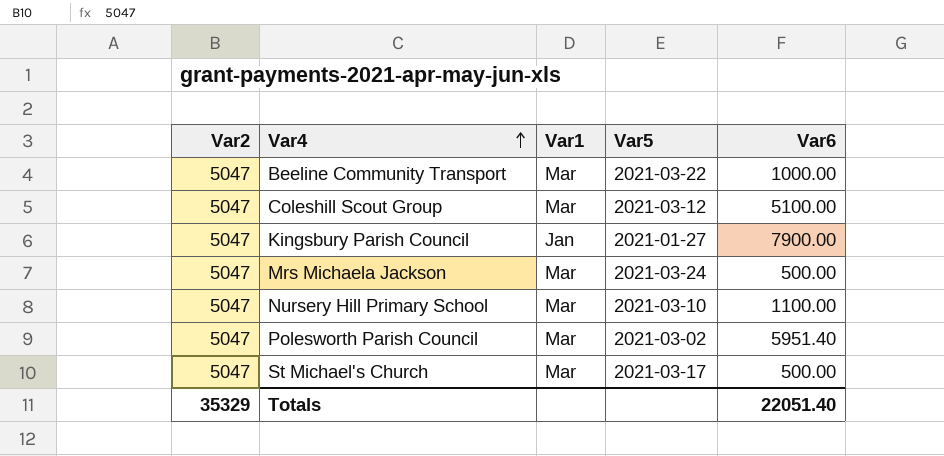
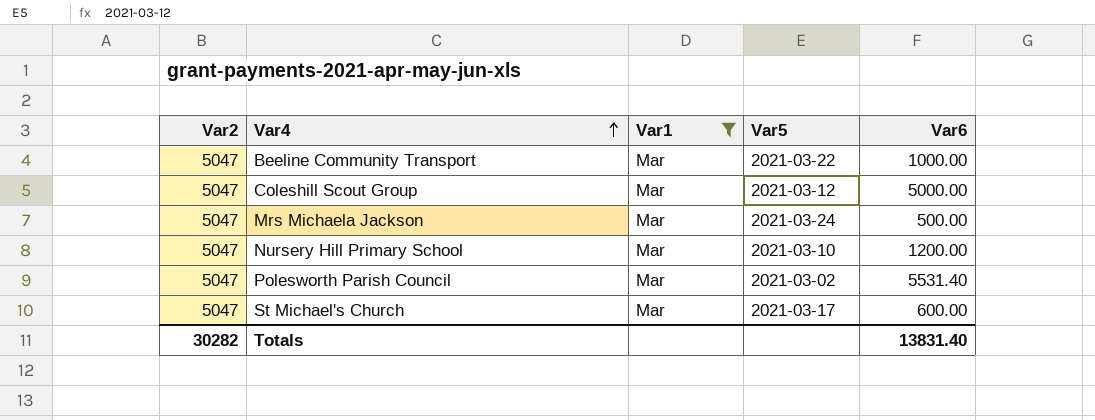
filter: none -> Var1 = Mar
Coleshill Scout Group | Var6: 5100.00 -> 5000.00
Nursery Hill Primary School | Var6: 1100.00 -> 1200.00
Polesworth Parish Council | Var6: 5951.40 -> 5531.40
St Michael's Church | Var6: 500.00 -> 600.00
Totals | Var2: 35329 -> 30282
Totals | Var6: 22051.40 -> 13831.40

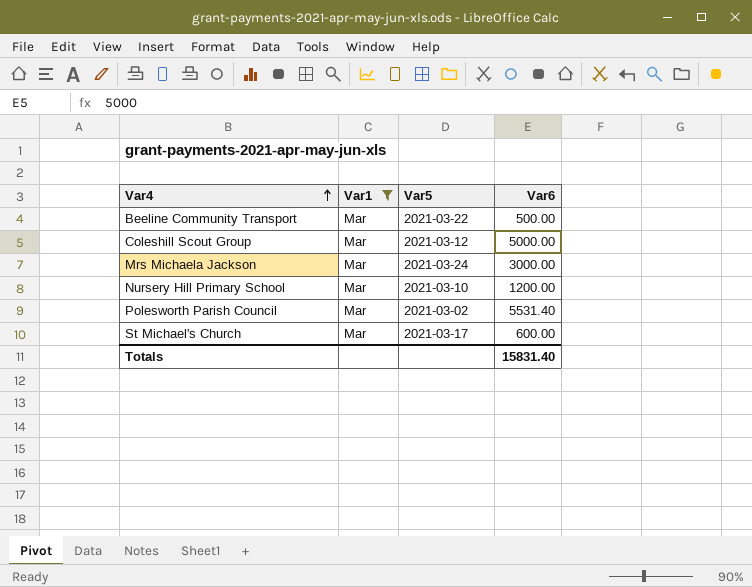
column Var2 | position: 1 -> none
Beeline Community Transport | Var6: 1000.00 -> 500.00
Mrs Michaela Jackson | Var6: 500.00 -> 3000.00
Totals | Var6: 13831.40 -> 15831.40

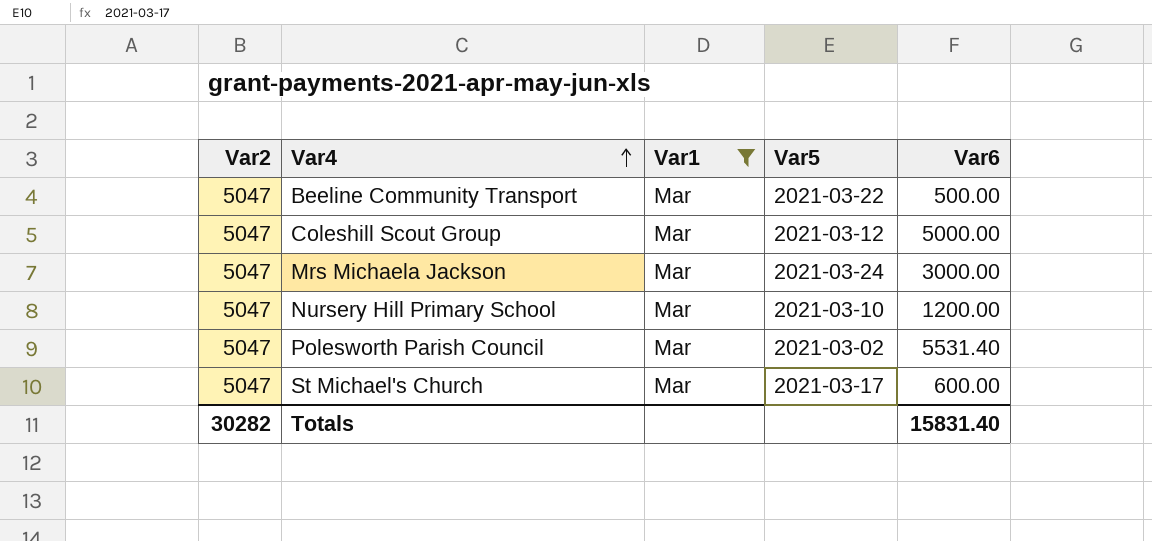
column Var2 | position: none -> 1

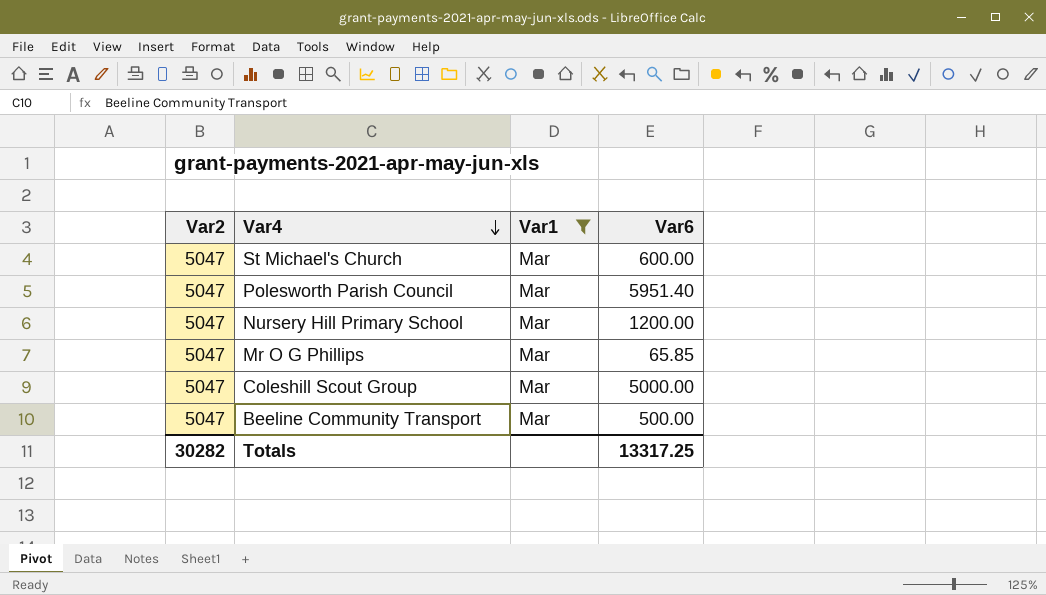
row order: Var4 ascending -> Var4 descending
column Var5 | position: 4 -> none
row Mrs Michaela Jackson: 5047 | Mar | 2021-03-24 | 3000.00 -> none
Polesworth Parish Council | Var6: 5531.40 -> 5951.40
row Mr O G Phillips: none -> 5047 | Mar | 65.85
Totals | Var6: 15831.40 -> 13317.25

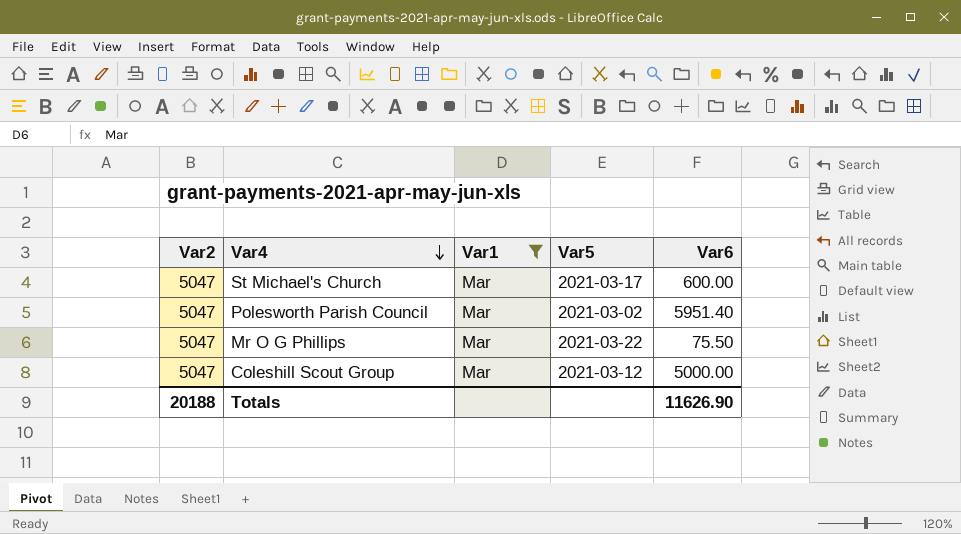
column Var5 | position: none -> 4
row Nursery Hill Primary School: 5047 | Mar | 1200.00 -> none
row Beeline Community Transport: 5047 | Mar | 500.00 -> none
Mr O G Phillips | Var6: 65.85 -> 75.50
Totals | Var2: 30282 -> 20188
Totals | Var6: 13317.25 -> 11626.90

